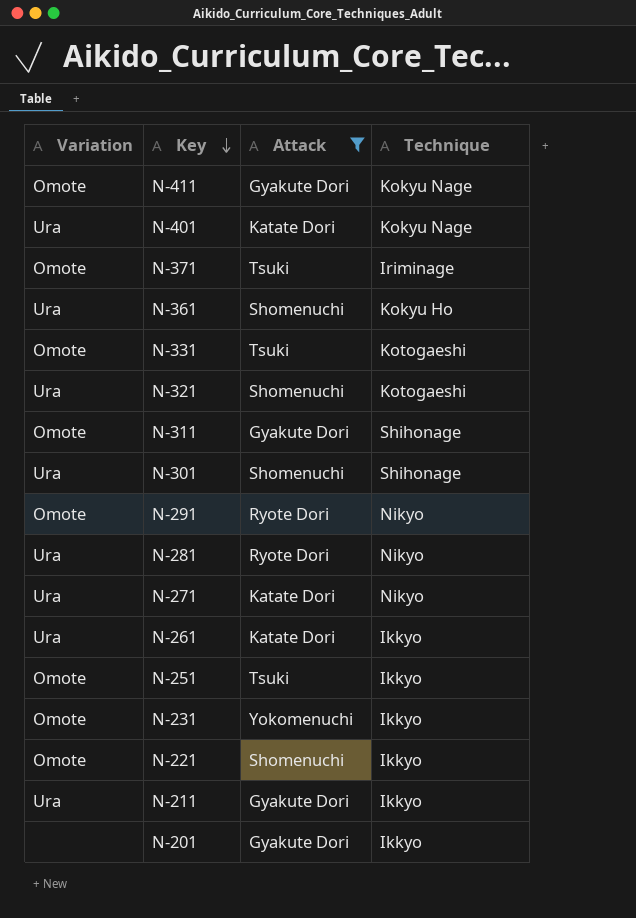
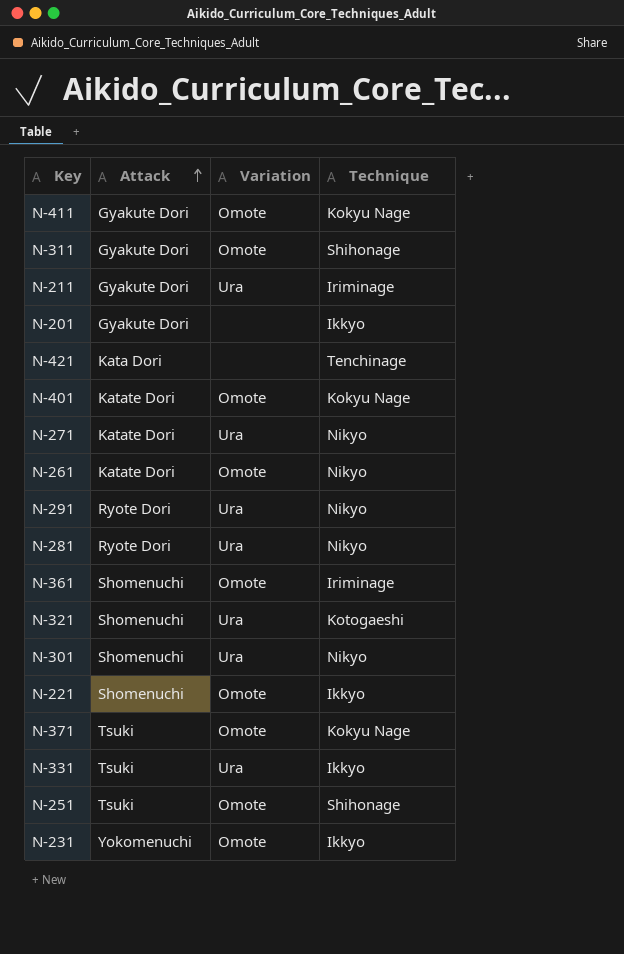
filter: Attack != Kata Dori -> none
row order: Key descending -> Attack ascending
column Variation | position: 1 -> 3
N-211 | Technique: Ikkyo -> Iriminage
N-401 | Variation: Ura -> Omote
N-261 | Variation: Ura -> Omote
N-261 | Technique: Ikkyo -> Nikyo
N-291 | Variation: Omote -> Ura
N-361 | Variation: Ura -> Omote
N-361 | Technique: Kokyu Ho -> Iriminage
N-301 | Technique: Shihonage -> Nikyo
N-371 | Technique: Iriminage -> Kokyu Nage
N-331 | Variation: Omote -> Ura
N-331 | Technique: Kotogaeshi -> Ikkyo
N-251 | Technique: Ikkyo -> Shihonage

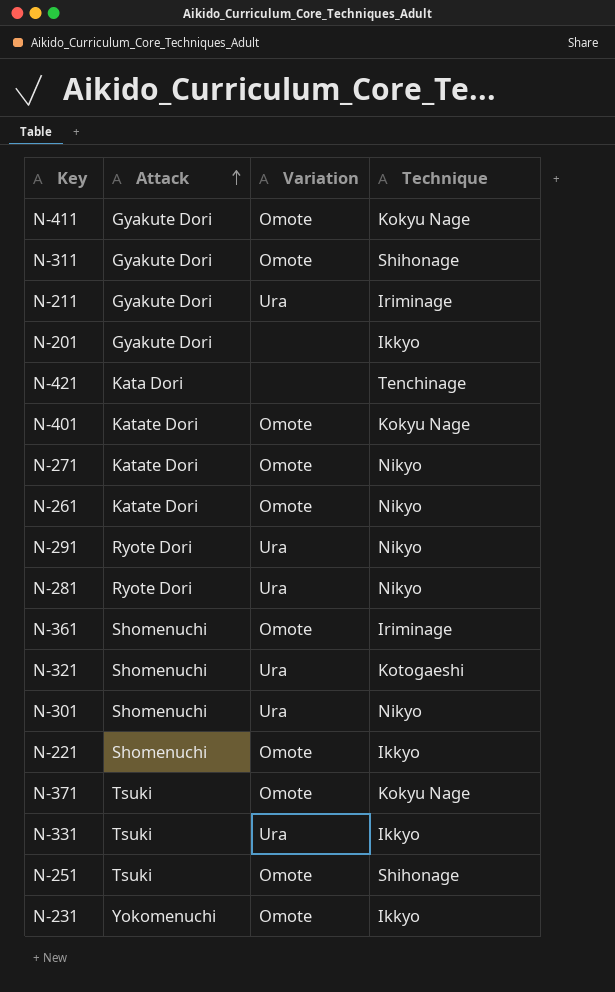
N-271 | Variation: Ura -> Omote

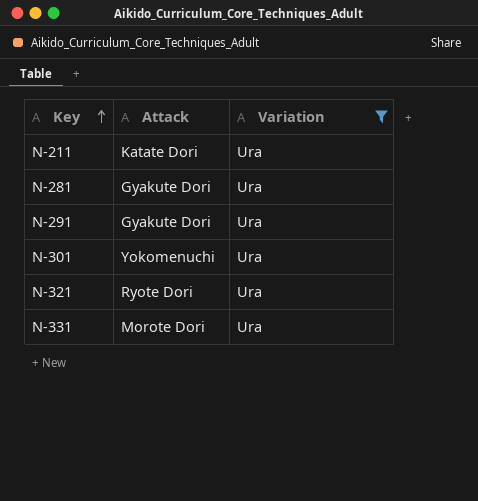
filter: none -> Variation = Ura
row order: Attack ascending -> Key ascending
column Technique | position: 4 -> none
N-211 | Attack: Gyakute Dori -> Katate Dori
N-281 | Attack: Ryote Dori -> Gyakute Dori
N-291 | Attack: Ryote Dori -> Gyakute Dori
N-301 | Attack: Shomenuchi -> Yokomenuchi
N-321 | Attack: Shomenuchi -> Ryote Dori
N-331 | Attack: Tsuki -> Morote Dori

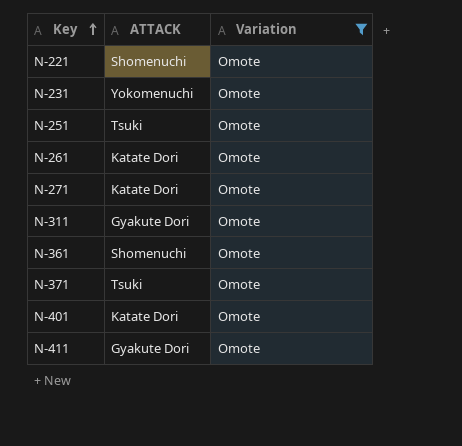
filter: Variation = Ura -> Variation = Omote
column name: Attack -> ATTACK

